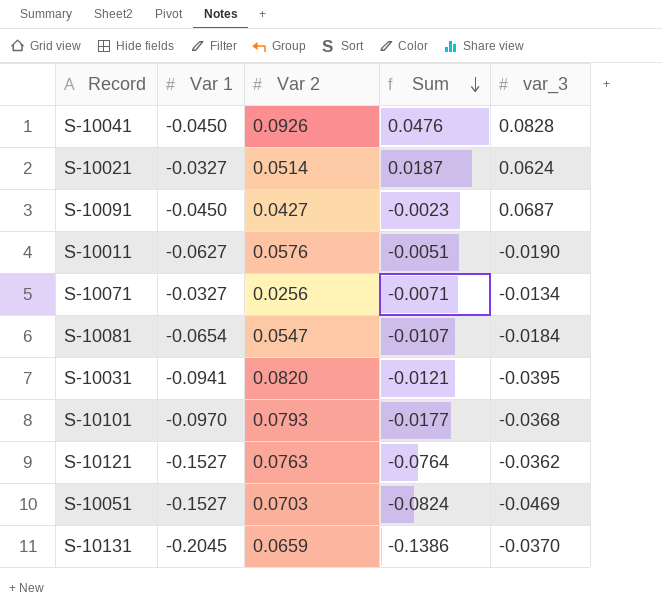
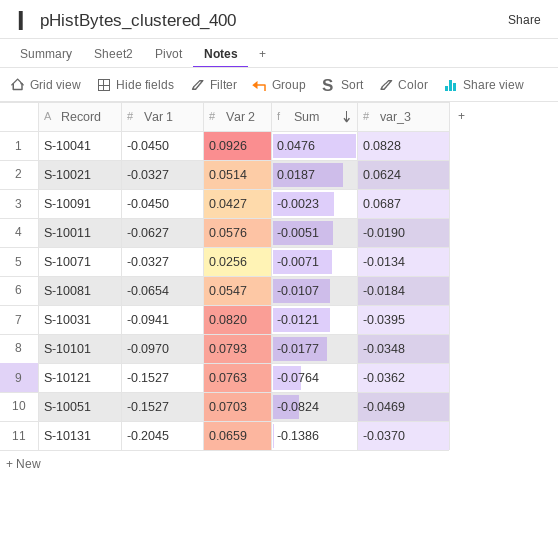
S-10101 | var_3: -0.0368 -> -0.0348

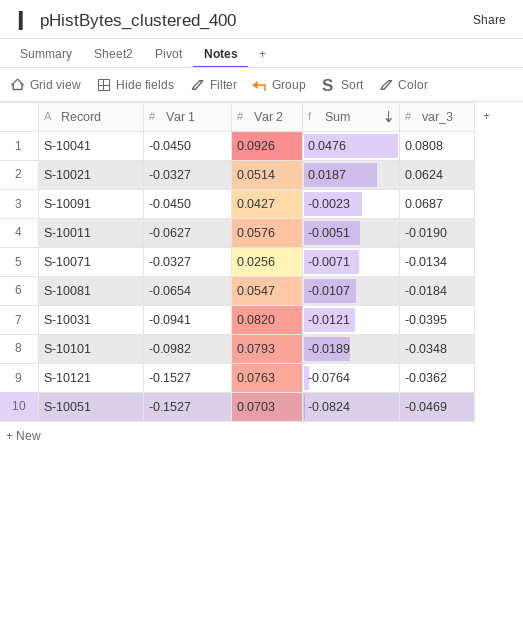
row S-10131: -0.2045 | 0.0659 | -0.1386 | -0.0370 -> none
S-10041 | var_3: 0.0828 -> 0.0808
S-10101 | Var 1: -0.0970 -> -0.0982
S-10101 | Sum: -0.0177 -> -0.0189

